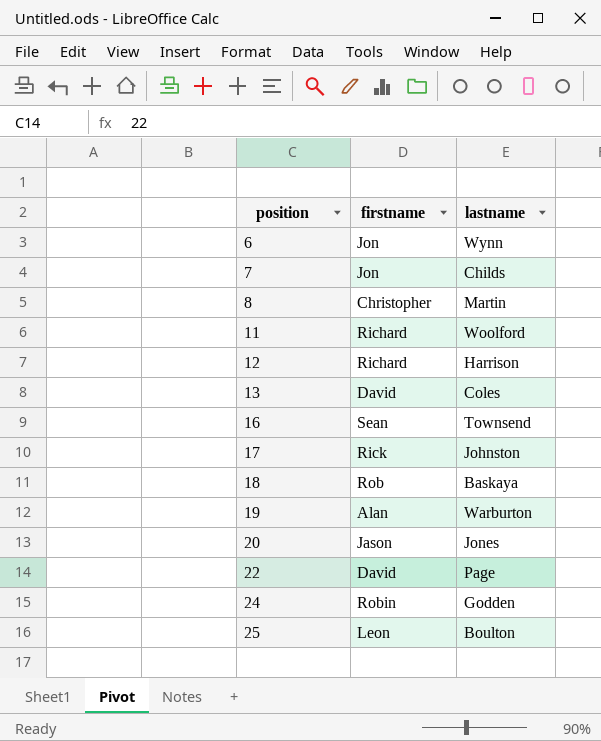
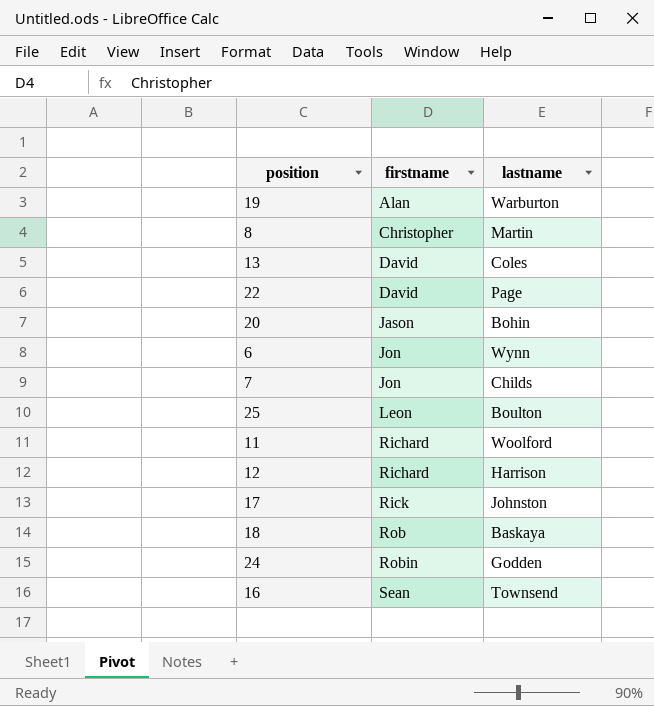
row order: position ascending -> firstname ascending
20 | lastname: Jones -> Bohin

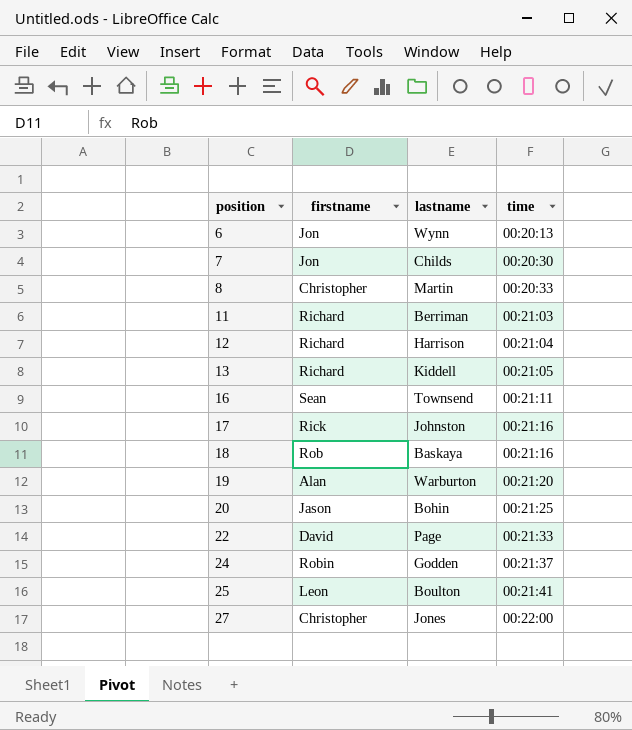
row order: firstname ascending -> position ascending
column time | position: none -> 4
11 | lastname: Woolford -> Berriman
13 | firstname: David -> Richard
13 | lastname: Coles -> Kiddell
row 27: none -> Christopher | Jones | 00:22:00

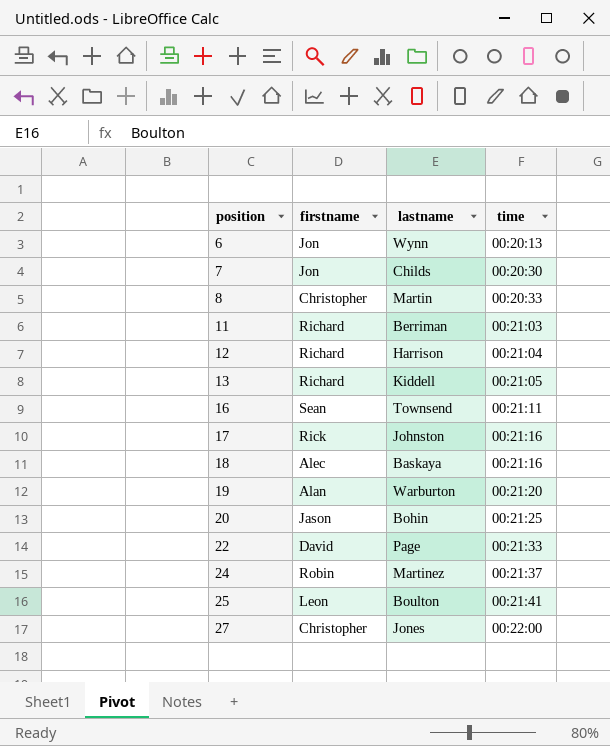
18 | firstname: Rob -> Alec
24 | lastname: Godden -> Martinez

